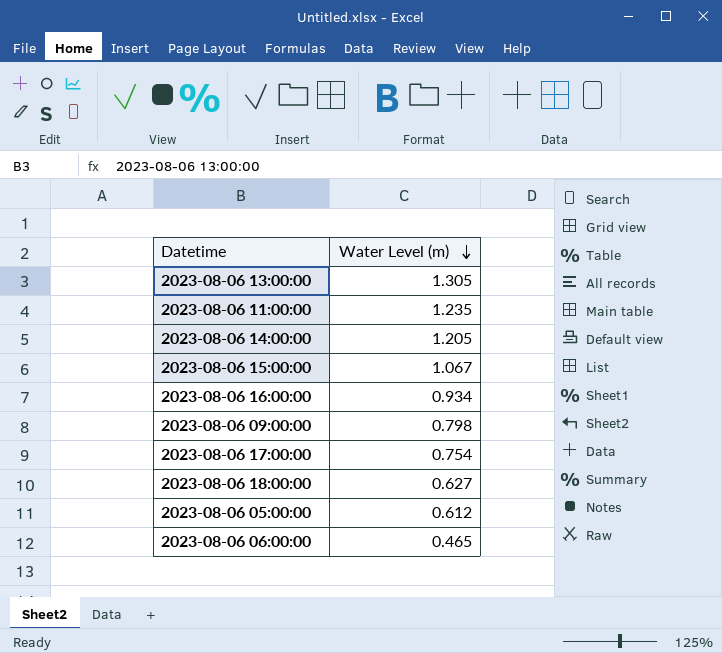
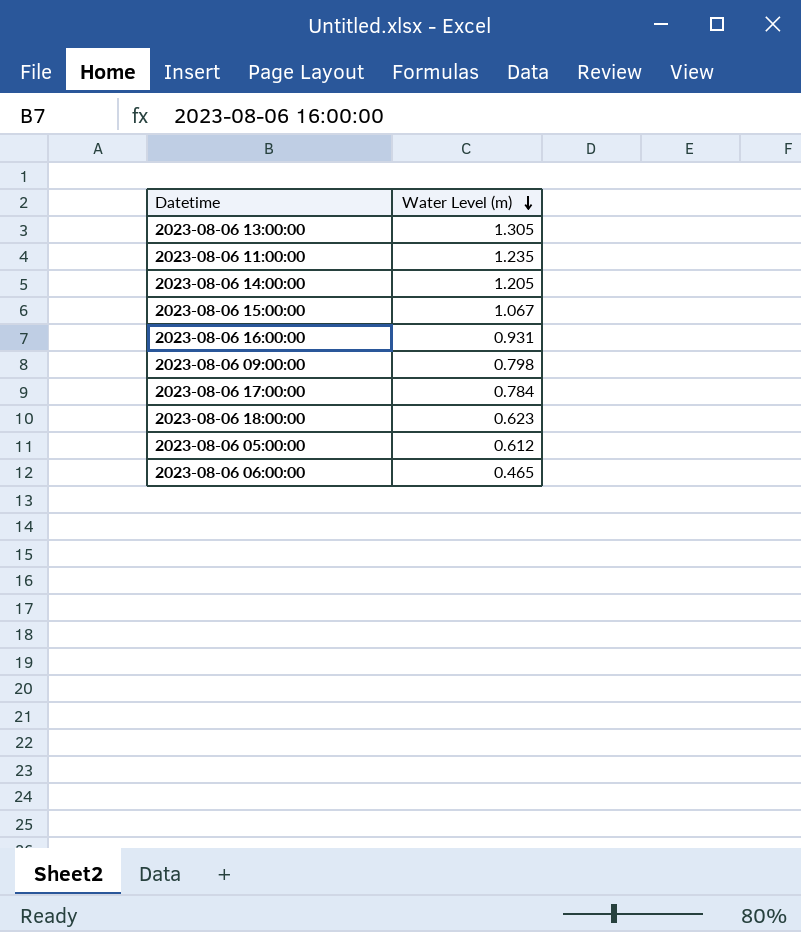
2023-08-06 16:00:00 | Water Level (m): 0.934 -> 0.931
2023-08-06 17:00:00 | Water Level (m): 0.754 -> 0.784
2023-08-06 18:00:00 | Water Level (m): 0.627 -> 0.623

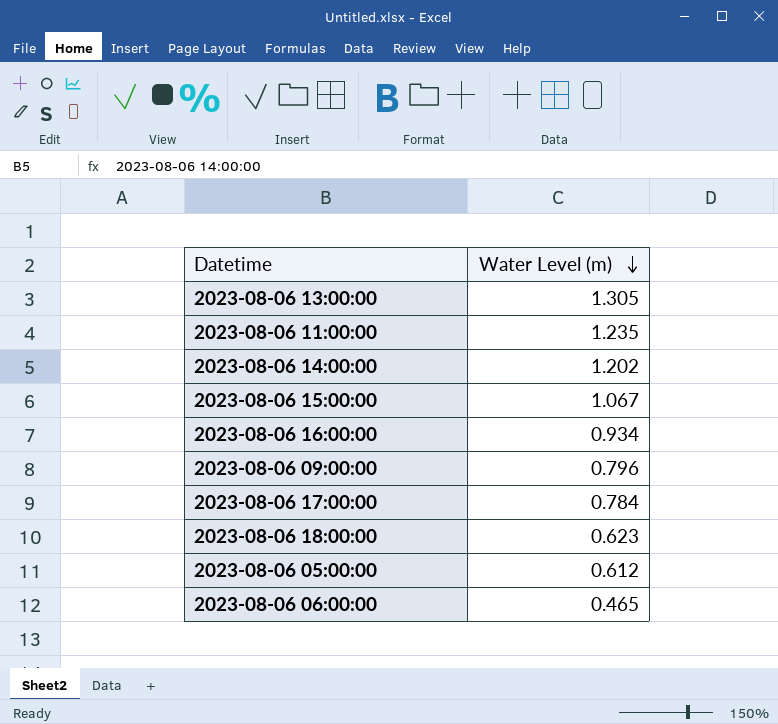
2023-08-06 14:00:00 | Water Level (m): 1.205 -> 1.202
2023-08-06 16:00:00 | Water Level (m): 0.931 -> 0.934
2023-08-06 09:00:00 | Water Level (m): 0.798 -> 0.796

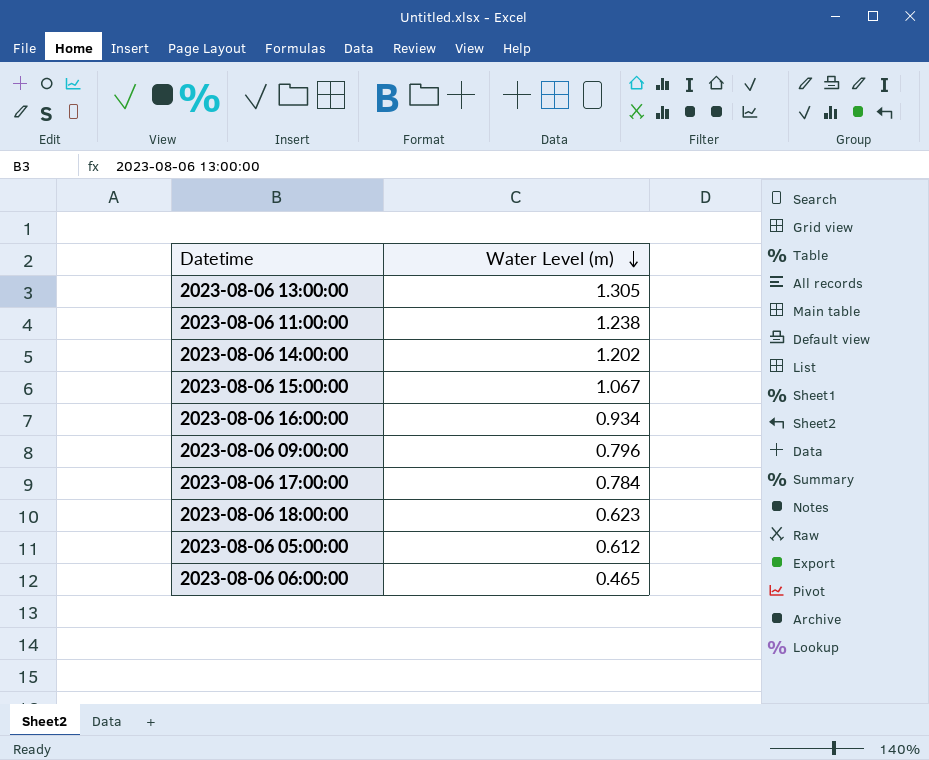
2023-08-06 11:00:00 | Water Level (m): 1.235 -> 1.238

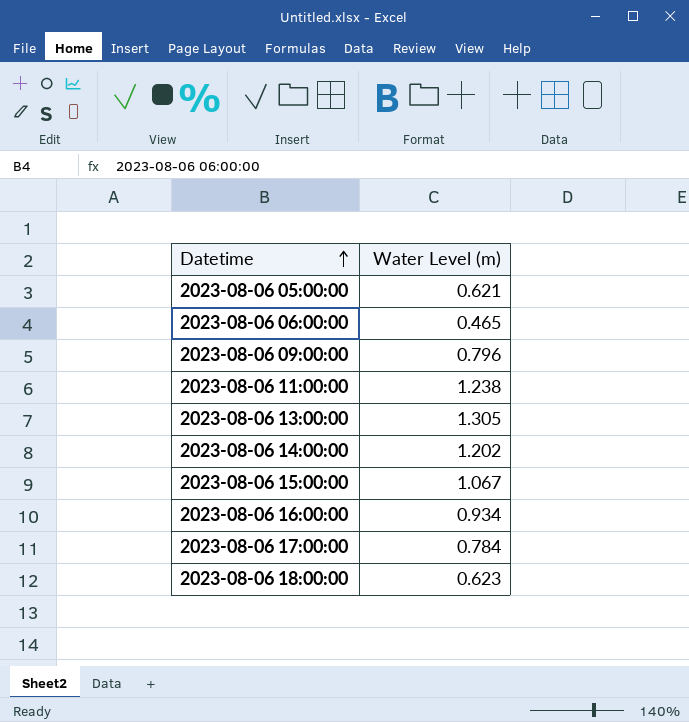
row order: Water Level (m) descending -> Datetime ascending
2023-08-06 05:00:00 | Water Level (m): 0.612 -> 0.621

